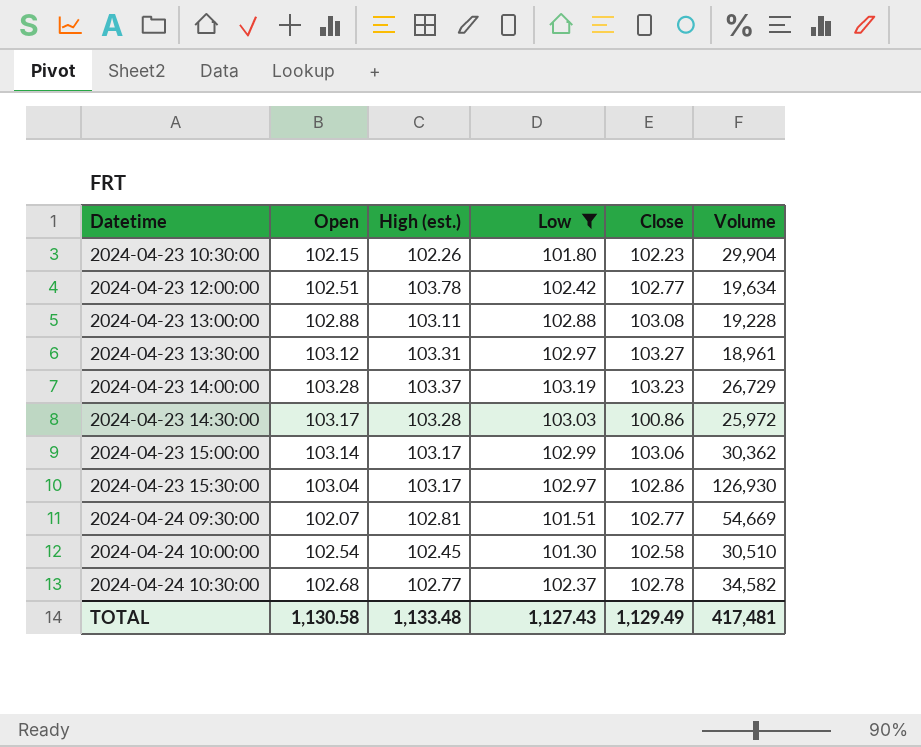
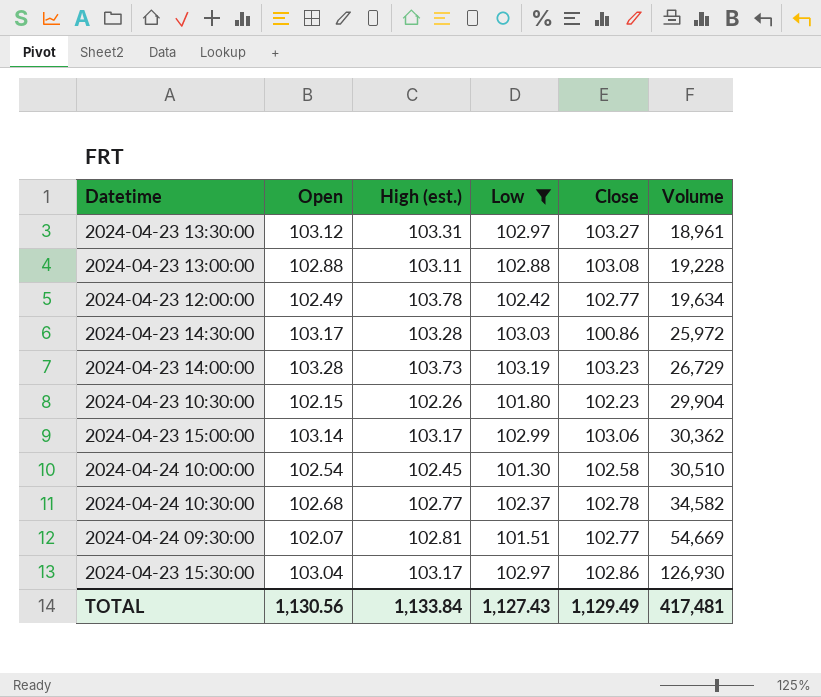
row order: Datetime ascending -> Volume ascending
2024-04-23 12:00:00 | Open: 102.51 -> 102.49
2024-04-23 14:00:00 | High (est.): 103.37 -> 103.73
TOTAL | Open: 1,130.58 -> 1,130.56
TOTAL | High (est.): 1,133.48 -> 1,133.84

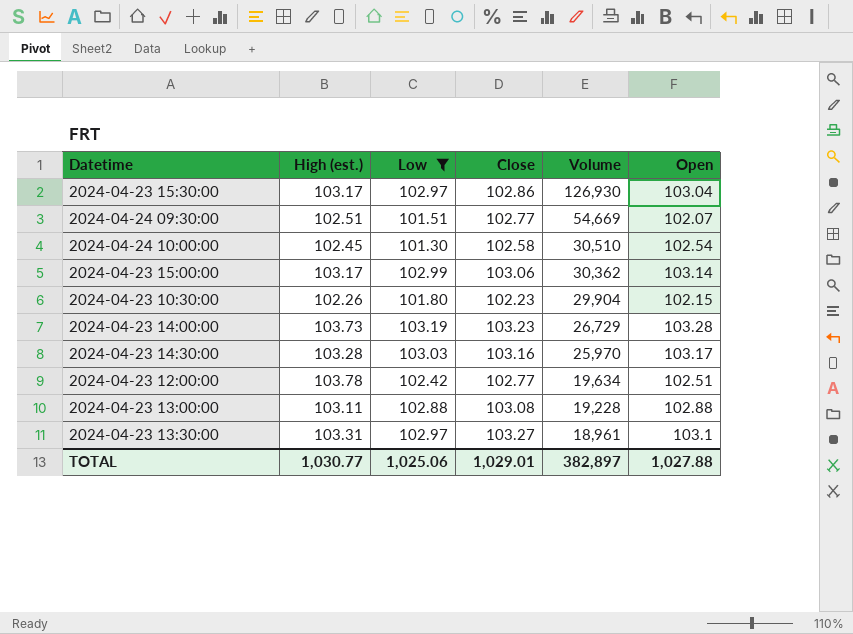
row order: Volume ascending -> Volume descending
column Open | position: 2 -> 6
row 2024-04-24 10:30:00: 102.68 | 102.77 | 102.37 | 102.78 | 34,582 -> none
2024-04-24 09:30:00 | High (est.): 102.81 -> 102.51
2024-04-23 14:30:00 | Close: 100.86 -> 103.16
2024-04-23 14:30:00 | Volume: 25,972 -> 25,970
2024-04-23 12:00:00 | Open: 102.49 -> 102.51
2024-04-23 13:30:00 | Open: 103.12 -> 103.1
TOTAL | High (est.): 1,133.84 -> 1,030.77
TOTAL | Low: 1,127.43 -> 1,025.06
TOTAL | Close: 1,129.49 -> 1,029.01
TOTAL | Volume: 417,481 -> 382,897
TOTAL | Open: 1,130.56 -> 1,027.88

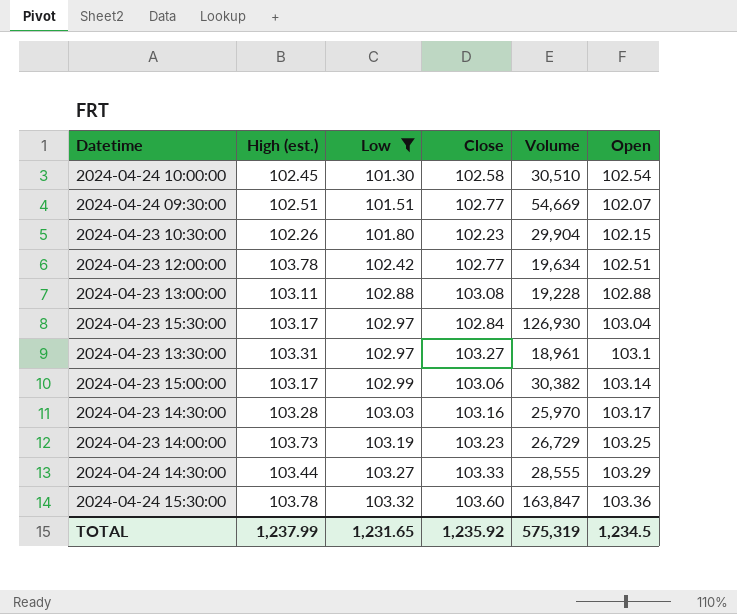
row order: Volume descending -> Low ascending
2024-04-23 15:30:00 | Close: 102.86 -> 102.84
2024-04-23 15:00:00 | Volume: 30,362 -> 30,382
2024-04-23 14:00:00 | Open: 103.28 -> 103.25
row 2024-04-24 14:30:00: none -> 103.44 | 103.27 | 103.33 | 28,555 | 103.29
row 2024-04-24 15:30:00: none -> 103.78 | 103.32 | 103.60 | 163,847 | 103.36
TOTAL | High (est.): 1,030.77 -> 1,237.99
TOTAL | Low: 1,025.06 -> 1,231.65
TOTAL | Close: 1,029.01 -> 1,235.92
TOTAL | Volume: 382,897 -> 575,319
TOTAL | Open: 1,027.88 -> 1,234.5

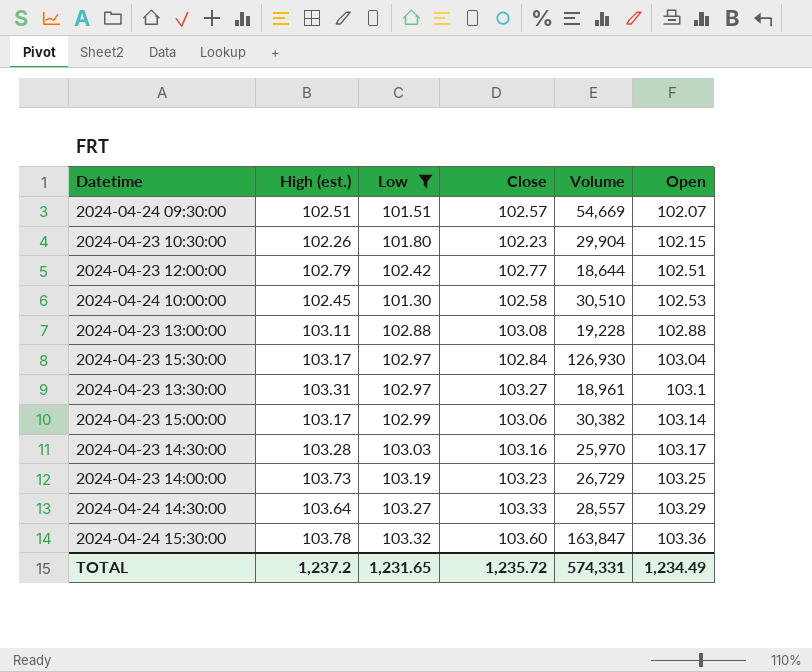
row order: Low ascending -> Open ascending
2024-04-24 09:30:00 | Close: 102.77 -> 102.57
2024-04-23 12:00:00 | High (est.): 103.78 -> 102.79
2024-04-23 12:00:00 | Volume: 19,634 -> 18,644
2024-04-24 10:00:00 | Open: 102.54 -> 102.53
2024-04-24 14:30:00 | High (est.): 103.44 -> 103.64
2024-04-24 14:30:00 | Volume: 28,555 -> 28,557
TOTAL | High (est.): 1,237.99 -> 1,237.2
TOTAL | Close: 1,235.92 -> 1,235.72
TOTAL | Volume: 575,319 -> 574,331
TOTAL | Open: 1,234.5 -> 1,234.49

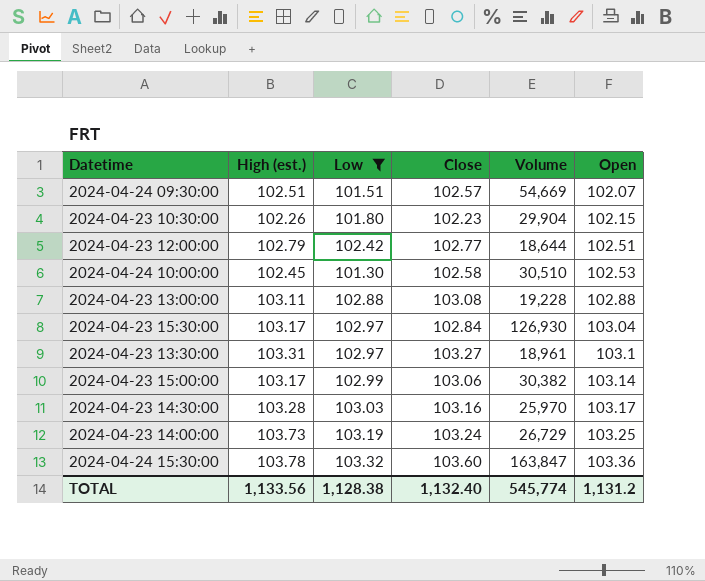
row 2024-04-24 14:30:00: 103.64 | 103.27 | 103.33 | 28,557 | 103.29 -> none
2024-04-23 14:00:00 | Close: 103.23 -> 103.24
TOTAL | High (est.): 1,237.2 -> 1,133.56
TOTAL | Low: 1,231.65 -> 1,128.38
TOTAL | Close: 1,235.72 -> 1,132.40
TOTAL | Volume: 574,331 -> 545,774
TOTAL | Open: 1,234.49 -> 1,131.2

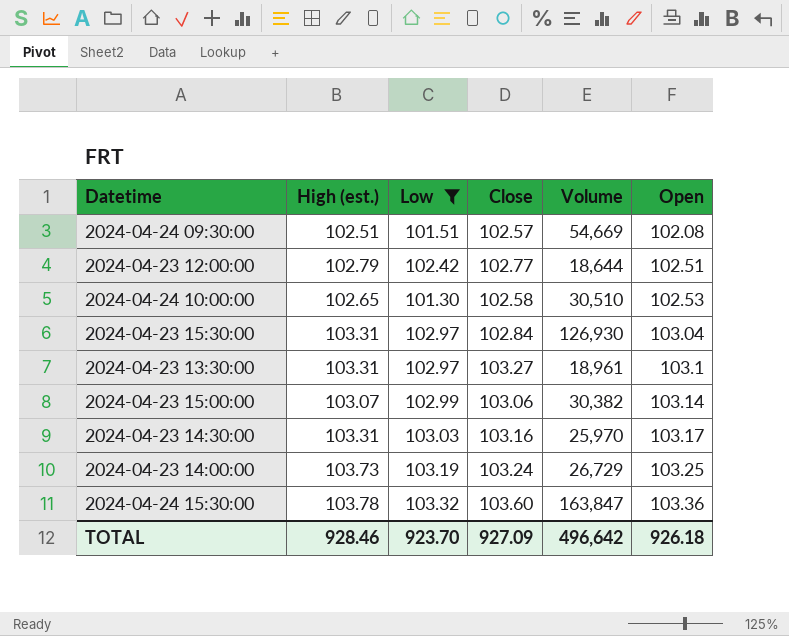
row 2024-04-23 10:30:00: 102.26 | 101.80 | 102.23 | 29,904 | 102.15 -> none
row 2024-04-23 13:00:00: 103.11 | 102.88 | 103.08 | 19,228 | 102.88 -> none
2024-04-24 09:30:00 | Open: 102.07 -> 102.08
2024-04-24 10:00:00 | High (est.): 102.45 -> 102.65
2024-04-23 15:30:00 | High (est.): 103.17 -> 103.31
2024-04-23 15:00:00 | High (est.): 103.17 -> 103.07
2024-04-23 14:30:00 | High (est.): 103.28 -> 103.31
TOTAL | High (est.): 1,133.56 -> 928.46
TOTAL | Low: 1,128.38 -> 923.70
TOTAL | Close: 1,132.40 -> 927.09
TOTAL | Volume: 545,774 -> 496,642
TOTAL | Open: 1,131.2 -> 926.18

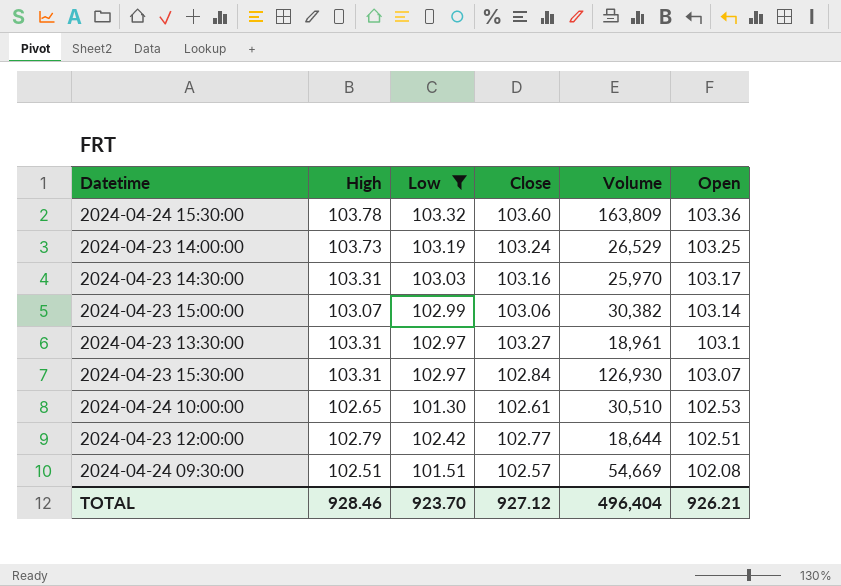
row order: Open ascending -> Open descending
column name: High (est.) -> High
2024-04-24 15:30:00 | Volume: 163,847 -> 163,809
2024-04-23 14:00:00 | Volume: 26,729 -> 26,529
2024-04-23 15:30:00 | Open: 103.04 -> 103.07
2024-04-24 10:00:00 | Close: 102.58 -> 102.61
TOTAL | Close: 927.09 -> 927.12
TOTAL | Volume: 496,642 -> 496,404
TOTAL | Open: 926.18 -> 926.21

